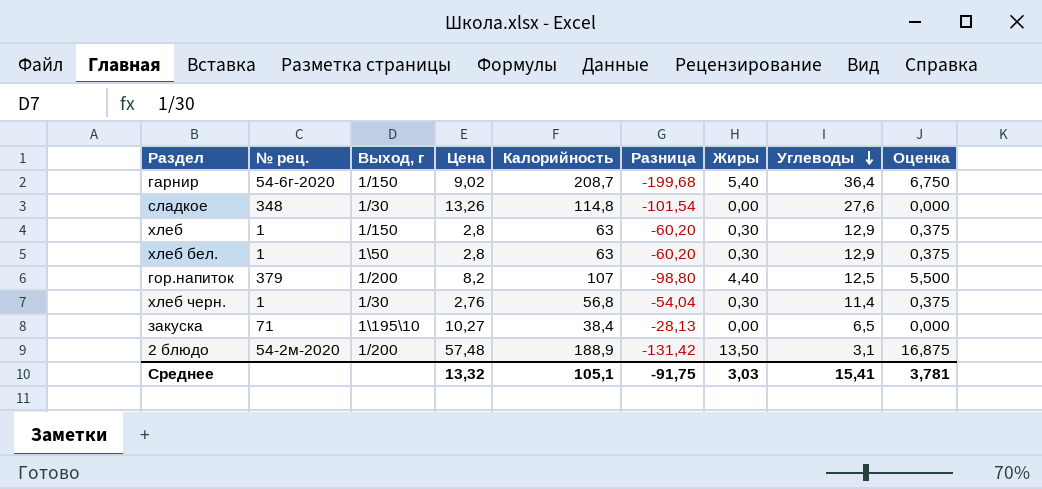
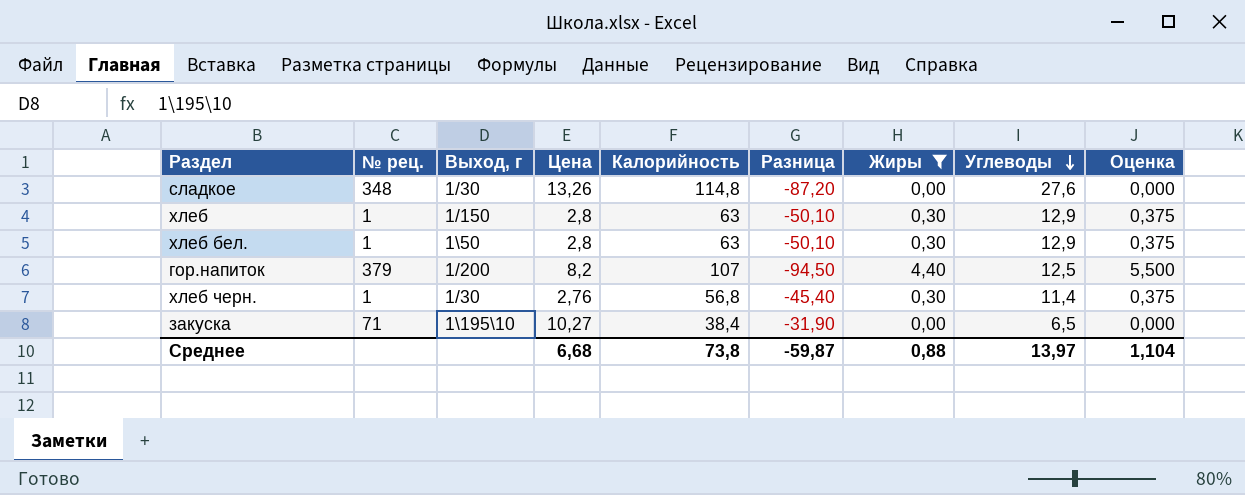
filter: none -> Жиры <= 4,40
column Разница | formula: [Цена] - [Калорийность] -> [Углеводы] - [Калорийность]
Среднее | Цена: 13,32 -> 6,68
Среднее | Калорийность: 105,1 -> 73,8
Среднее | Разница: -91,75 -> -59,87
Среднее | Жиры: 3,03 -> 0,88
Среднее | Углеводы: 15,41 -> 13,97
Среднее | Оценка: 3,781 -> 1,104

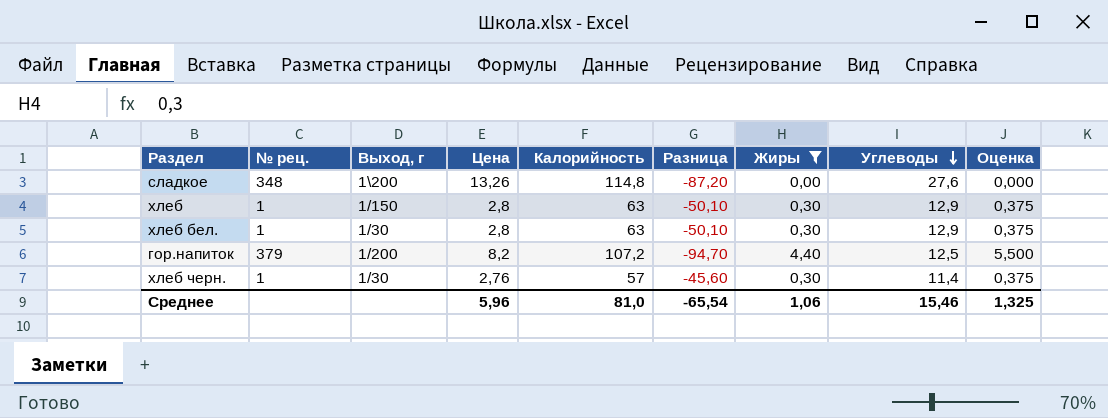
row закуска: 71 | 1\195\10 | 10,27 | 38,4 | -31,90 | 0,00 | 6,5 | 0,000 -> none
сладкое | Выход, г: 1/30 -> 1\200
хлеб бел. | Выход, г: 1\50 -> 1/30
гор.напиток | Калорийность: 107 -> 107,2
гор.напиток | Разница: -94,50 -> -94,70
хлеб черн. | Калорийность: 56,8 -> 57
хлеб черн. | Разница: -45,40 -> -45,60
Среднее | Цена: 6,68 -> 5,96
Среднее | Калорийность: 73,8 -> 81,0
Среднее | Разница: -59,87 -> -65,54
Среднее | Жиры: 0,88 -> 1,06
Среднее | Углеводы: 13,97 -> 15,46
Среднее | Оценка: 1,104 -> 1,325

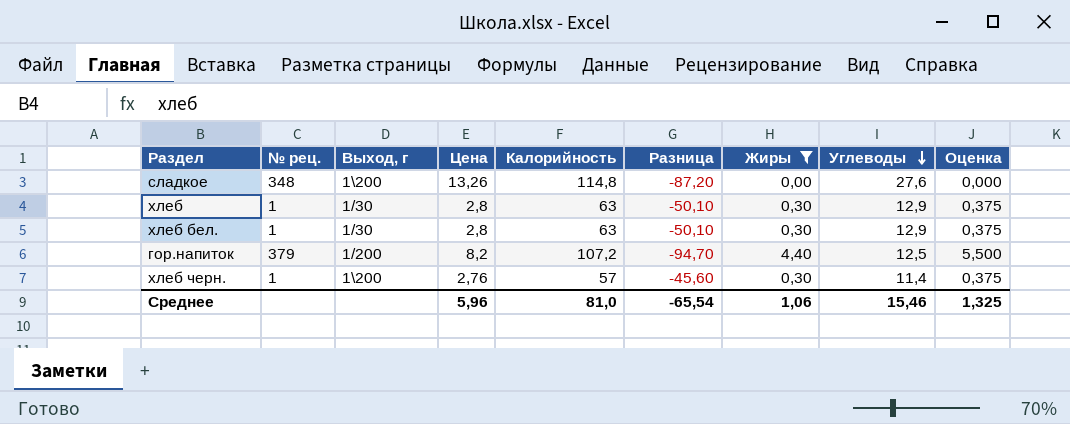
хлеб | Выход, г: 1/150 -> 1/30
хлеб черн. | Выход, г: 1/30 -> 1\200

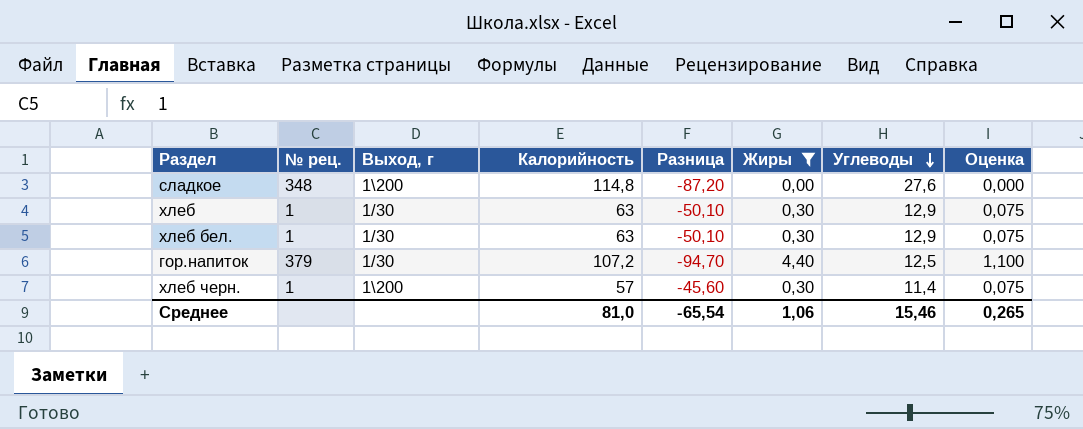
column Цена | position: 4 -> none
column Оценка | formula: [Жиры] * 1,25 -> [Жиры] * 0,25
гор.напиток | Выход, г: 1/200 -> 1/30
Среднее | Оценка: 1,325 -> 0,265

